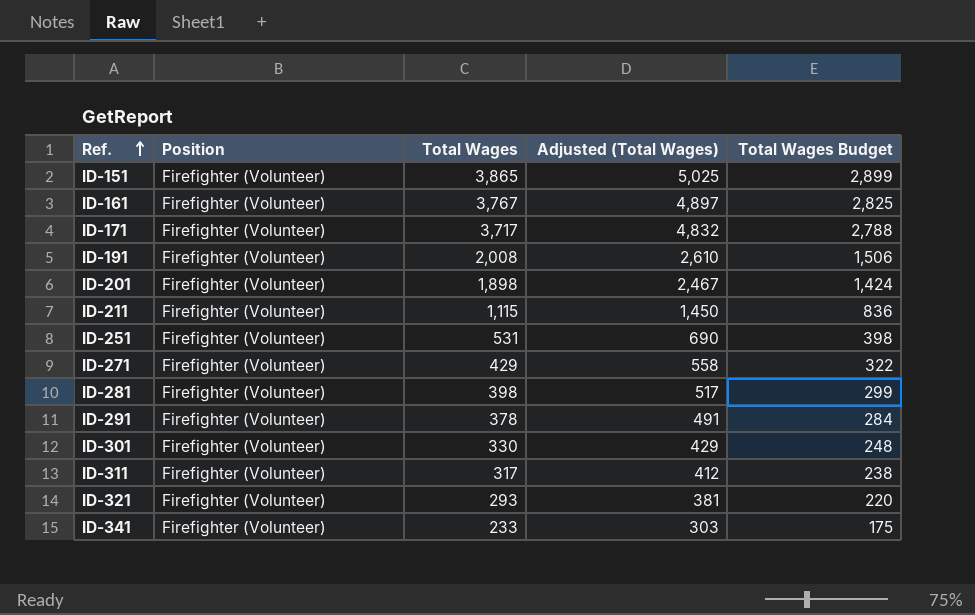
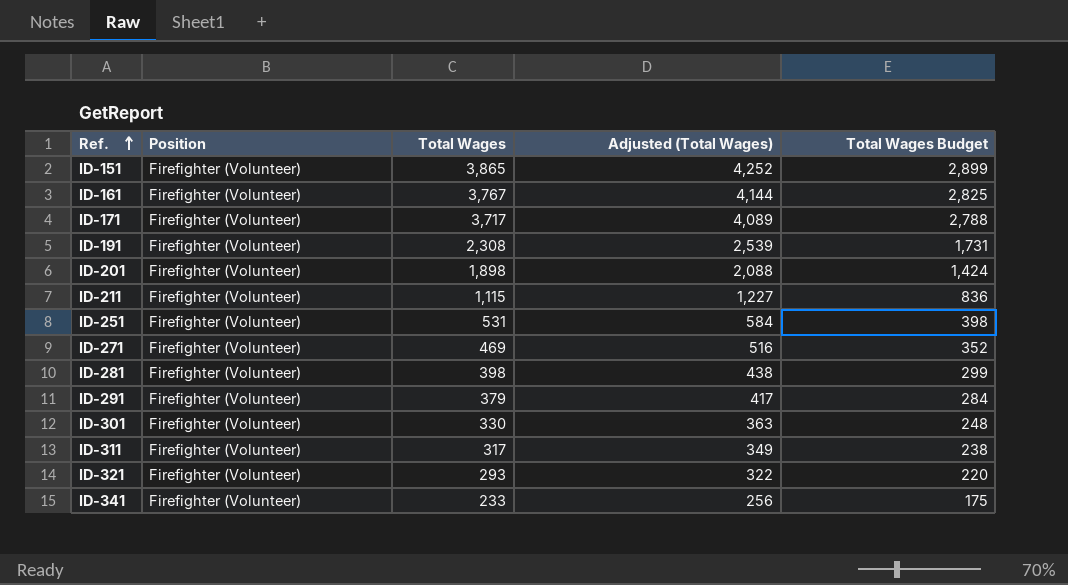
column Adjusted (Total Wages) | formula: [Total Wages] * 1.3 -> [Total Wages] * 1.1
ID-191 | Total Wages: 2,008 -> 2,308
ID-191 | Total Wages Budget: 1,506 -> 1,731
ID-271 | Total Wages: 429 -> 469
ID-271 | Total Wages Budget: 322 -> 352
ID-291 | Total Wages: 378 -> 379

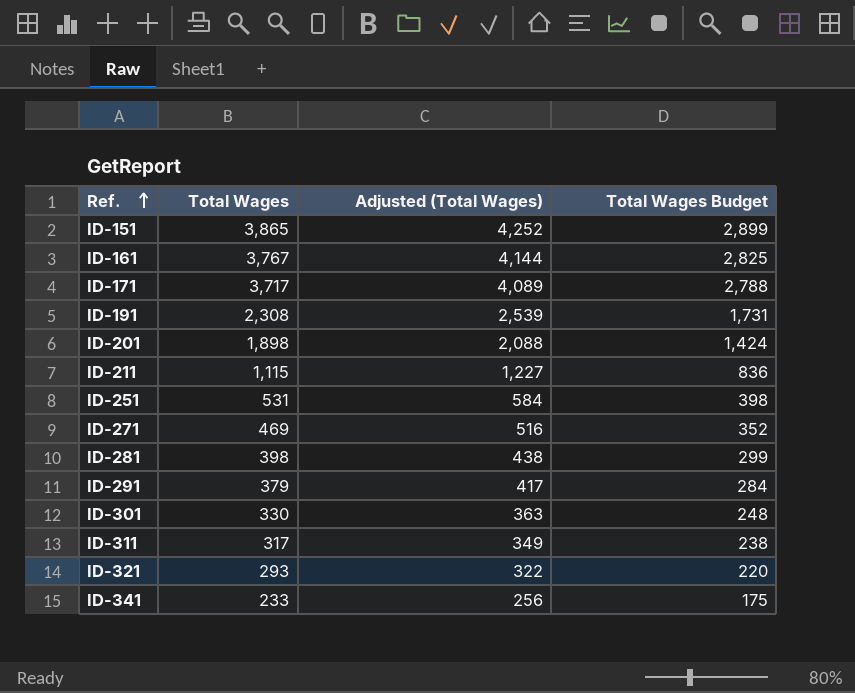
column Position | position: 2 -> none

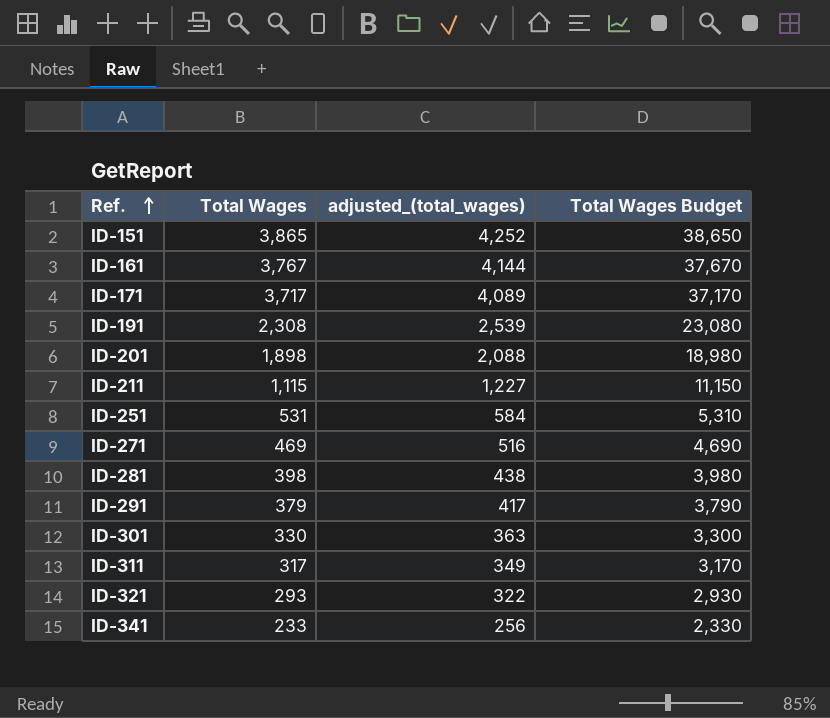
column name: Adjusted (Total Wages) -> adjusted_(total_wages)
column Total Wages Budget | formula: [Total Wages] * 0.75 -> [Total Wages] * 10

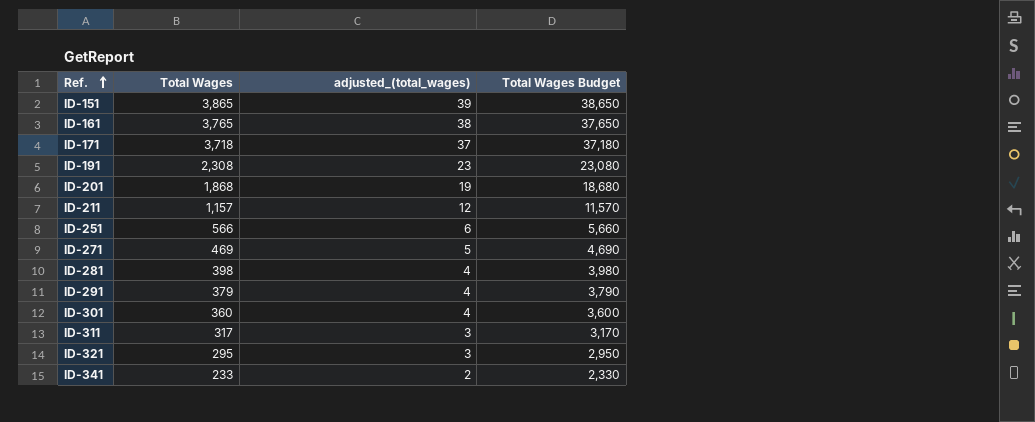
column adjusted_(total_wages) | formula: [Total Wages] * 1.1 -> [Total Wages] * 0.01
ID-161 | Total Wages: 3,767 -> 3,765
ID-161 | Total Wages Budget: 37,670 -> 37,650
ID-171 | Total Wages: 3,717 -> 3,718
ID-171 | Total Wages Budget: 37,170 -> 37,180
ID-201 | Total Wages: 1,898 -> 1,868
ID-201 | Total Wages Budget: 18,980 -> 18,680
ID-211 | Total Wages: 1,115 -> 1,157
ID-211 | Total Wages Budget: 11,150 -> 11,570
ID-251 | Total Wages: 531 -> 566
ID-251 | Total Wages Budget: 5,310 -> 5,660
ID-301 | Total Wages: 330 -> 360
ID-301 | Total Wages Budget: 3,300 -> 3,600
ID-321 | Total Wages: 293 -> 295
ID-321 | Total Wages Budget: 2,930 -> 2,950

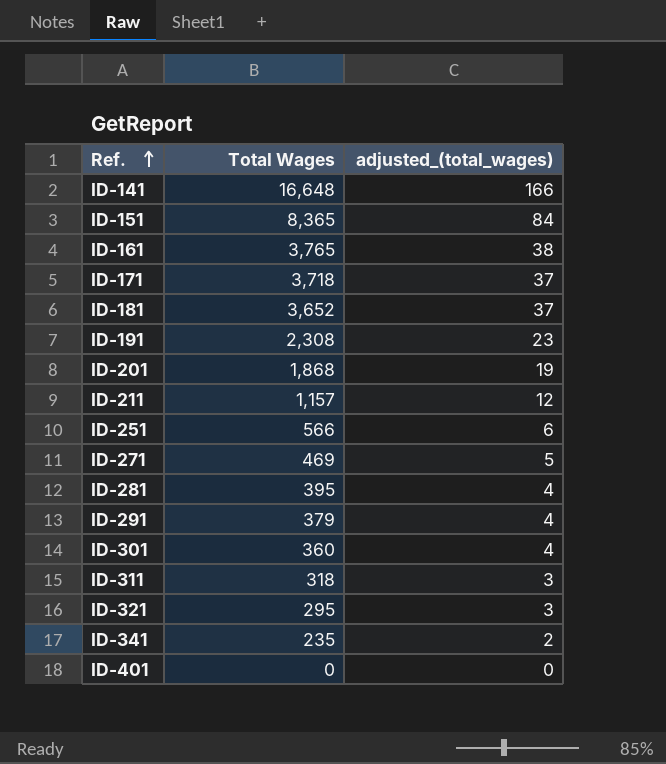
column Total Wages Budget | formula: [Total Wages] * 10 -> none
row ID-141: none -> 16,648 | 166
ID-151 | Total Wages: 3,865 -> 8,365
ID-151 | adjusted_(total_wages): 39 -> 84
row ID-181: none -> 3,652 | 37
ID-281 | Total Wages: 398 -> 395
ID-311 | Total Wages: 317 -> 318
ID-341 | Total Wages: 233 -> 235
row ID-401: none -> 0 | 0

